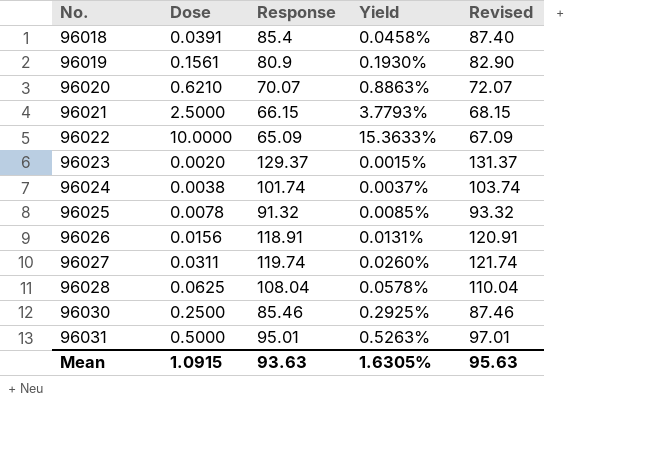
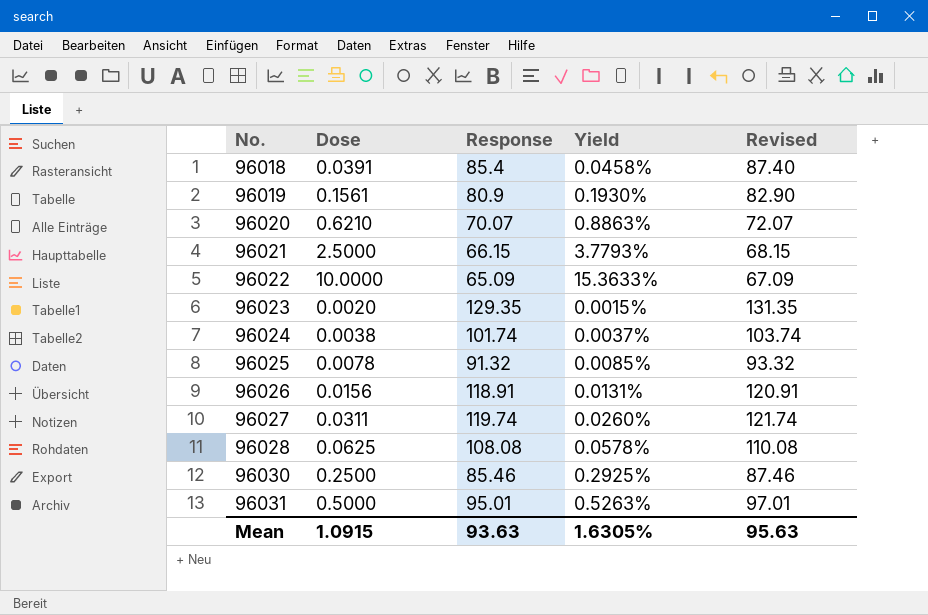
96023 | Response: 129.37 -> 129.35
96023 | Revised: 131.37 -> 131.35
96028 | Response: 108.04 -> 108.08
96028 | Revised: 110.04 -> 110.08

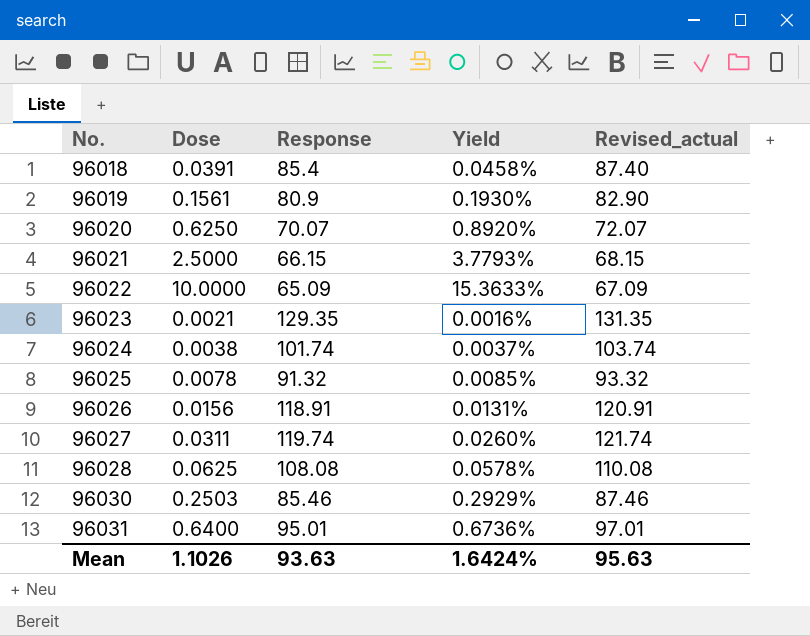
column name: Revised -> Revised_actual
96020 | Dose: 0.6210 -> 0.6250
96020 | Yield: 0.8863% -> 0.8920%
96023 | Dose: 0.0020 -> 0.0021
96023 | Yield: 0.0015% -> 0.0016%
96030 | Dose: 0.2500 -> 0.2503
96030 | Yield: 0.2925% -> 0.2929%
96031 | Dose: 0.5000 -> 0.6400
96031 | Yield: 0.5263% -> 0.6736%
Mean | Dose: 1.0915 -> 1.1026
Mean | Yield: 1.6305% -> 1.6424%

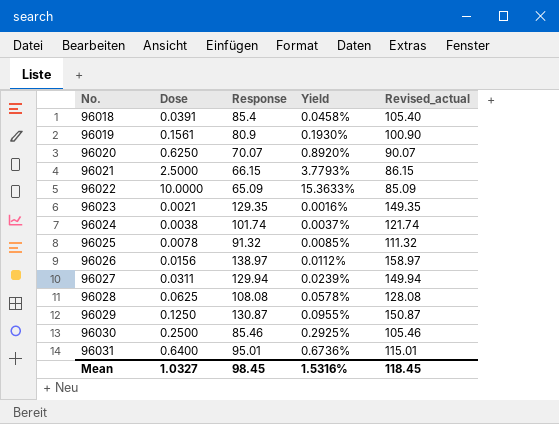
column Revised_actual | formula: [Response] + 2 -> [Response] + 20
96026 | Response: 118.91 -> 138.97
96026 | Yield: 0.0131% -> 0.0112%
96027 | Response: 119.74 -> 129.94
96027 | Yield: 0.0260% -> 0.0239%
row 96029: none -> 0.1250 | 130.87 | 0.0955% | 150.87
96030 | Dose: 0.2503 -> 0.2500
96030 | Yield: 0.2929% -> 0.2925%
Mean | Dose: 1.1026 -> 1.0327
Mean | Response: 93.63 -> 98.45
Mean | Yield: 1.6424% -> 1.5316%
Mean | Revised_actual: 95.63 -> 118.45

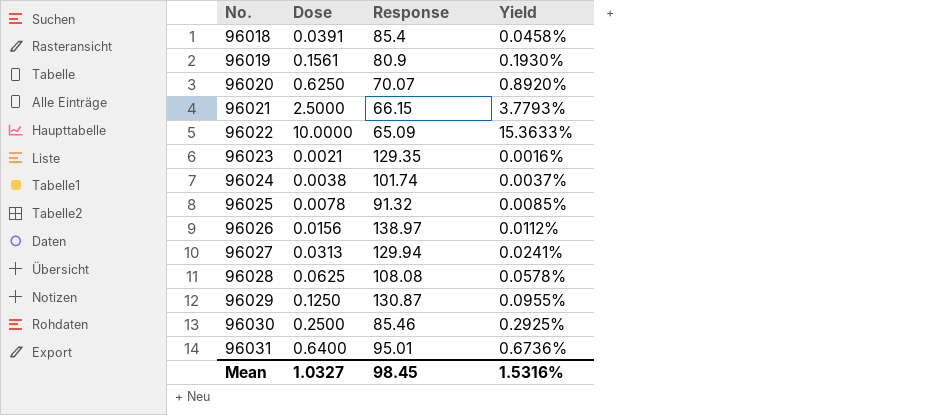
column Revised_actual | formula: [Response] + 20 -> none
96027 | Dose: 0.0311 -> 0.0313
96027 | Yield: 0.0239% -> 0.0241%

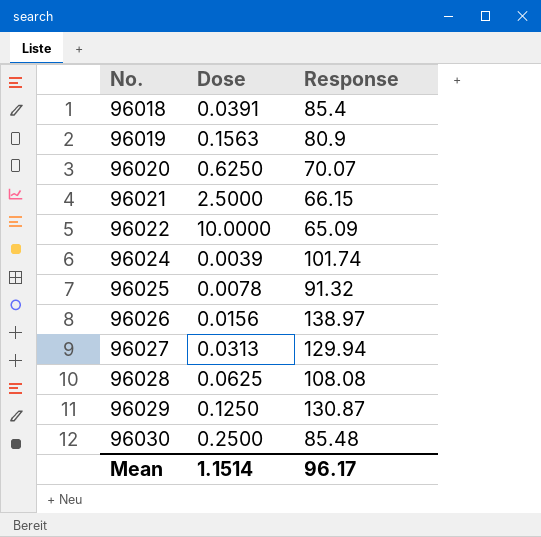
column Yield | formula: [Dose] / [Response] -> none
row 96023: 0.0021 | 129.35 | 0.0016% -> none
row 96031: 0.6400 | 95.01 | 0.6736% -> none
96019 | Dose: 0.1561 -> 0.1563
96024 | Dose: 0.0038 -> 0.0039
96030 | Response: 85.46 -> 85.48
Mean | Dose: 1.0327 -> 1.1514
Mean | Response: 98.45 -> 96.17

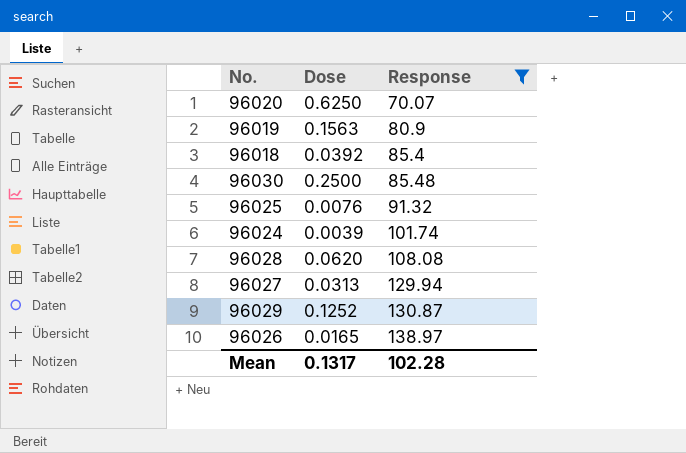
filter: none -> Response >= 70.07
row order: No. ascending -> Response ascending
96018 | Dose: 0.0391 -> 0.0392
96025 | Dose: 0.0078 -> 0.0076
96028 | Dose: 0.0625 -> 0.0620
96029 | Dose: 0.1250 -> 0.1252
96026 | Dose: 0.0156 -> 0.0165
Mean | Dose: 1.1514 -> 0.1317
Mean | Response: 96.17 -> 102.28

